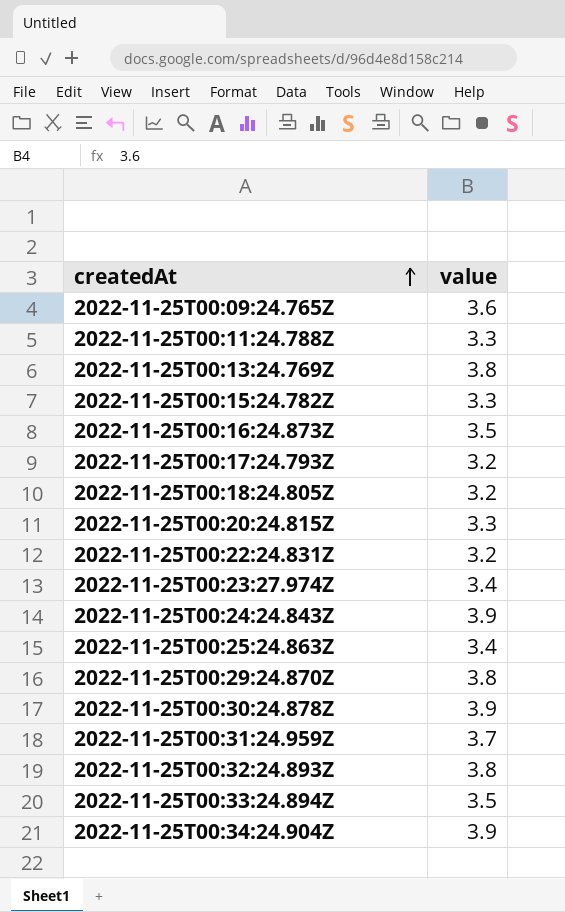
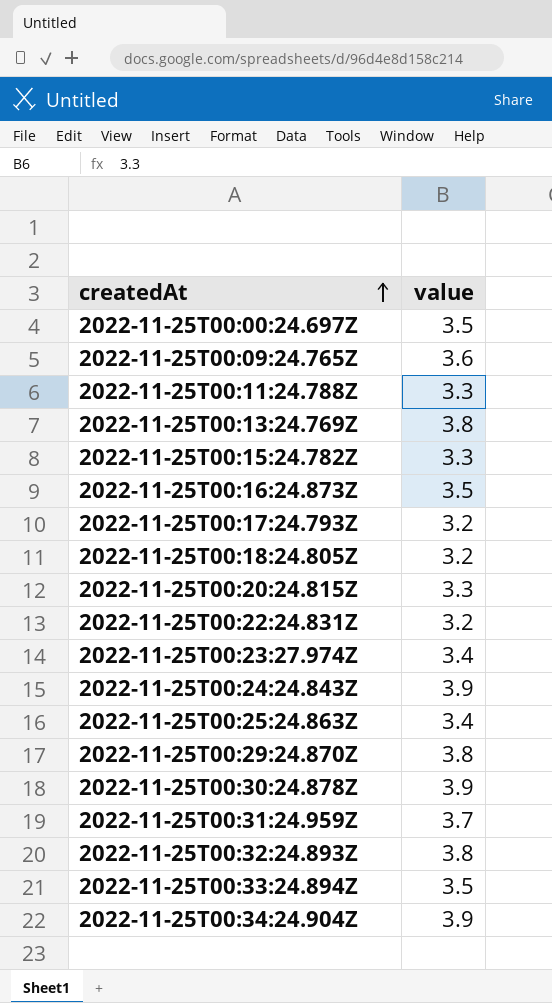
row 2022-11-25T00:00:24.697Z: none -> 3.5

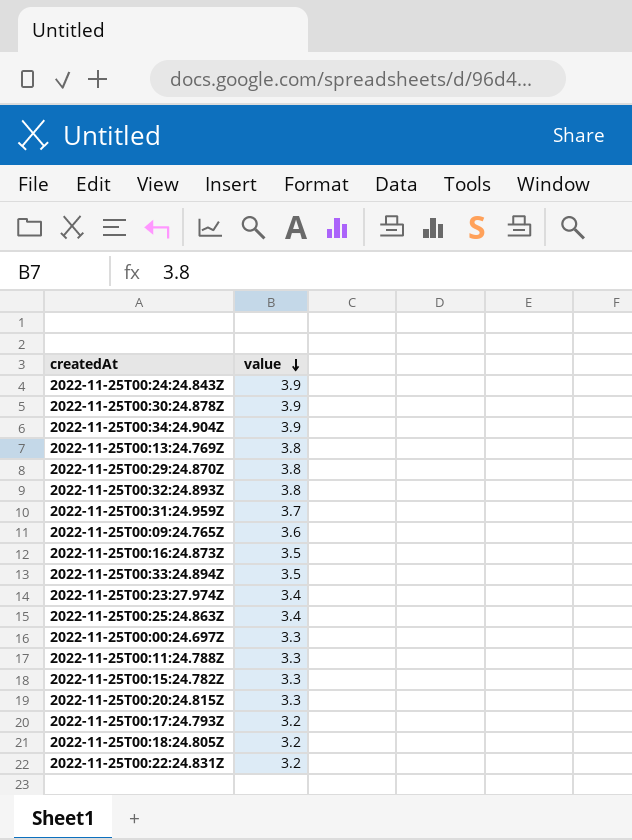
row order: createdAt ascending -> value descending
2022-11-25T00:00:24.697Z | value: 3.5 -> 3.3

